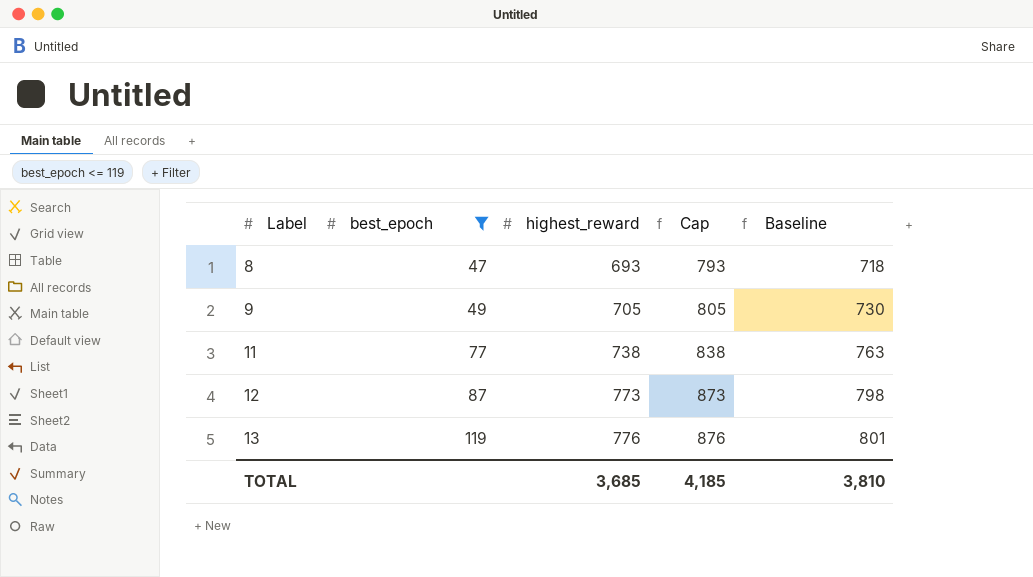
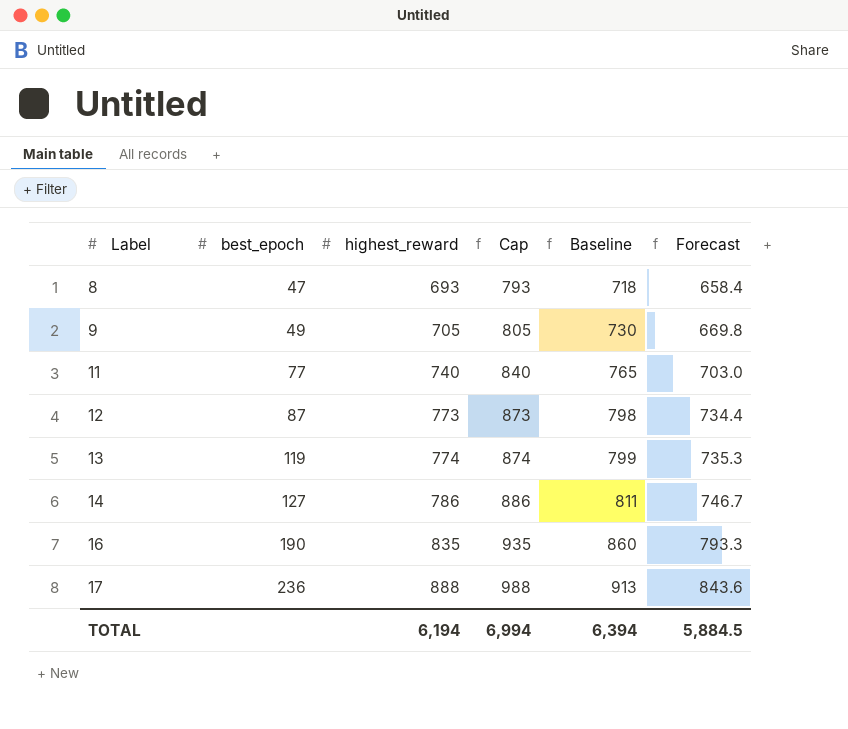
filter: best_epoch <= 119 -> none
column Forecast | formula: none -> [highest_reward] * 0.95
11 | highest_reward: 738 -> 740
11 | Cap: 838 -> 840
11 | Baseline: 763 -> 765
13 | highest_reward: 776 -> 774
13 | Cap: 876 -> 874
13 | Baseline: 801 -> 799
TOTAL | highest_reward: 3,685 -> 6,194
TOTAL | Cap: 4,185 -> 6,994
TOTAL | Baseline: 3,810 -> 6,394

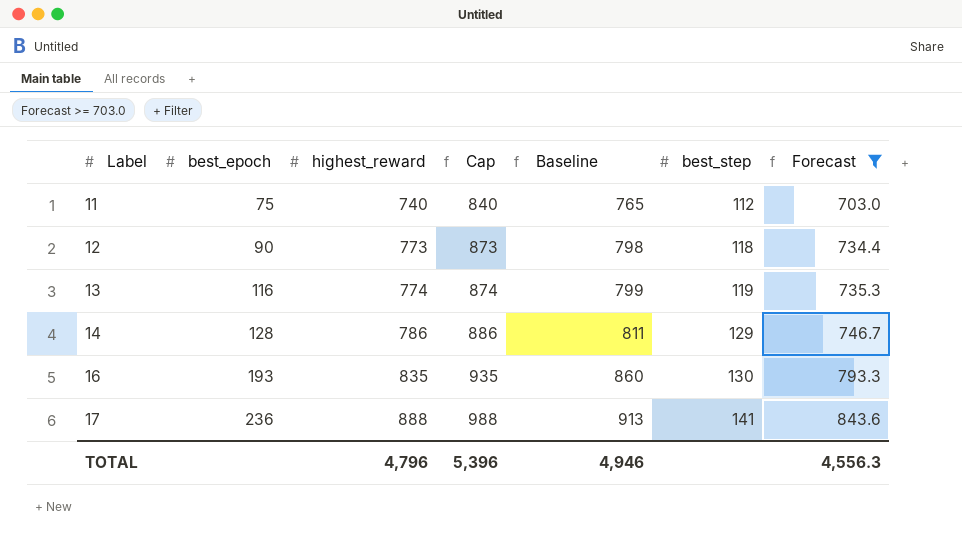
filter: none -> Forecast >= 703.0
column best_step | position: none -> 6
11 | best_epoch: 77 -> 75
12 | best_epoch: 87 -> 90
13 | best_epoch: 119 -> 116
14 | best_epoch: 127 -> 128
16 | best_epoch: 190 -> 193
TOTAL | highest_reward: 6,194 -> 4,796
TOTAL | Cap: 6,994 -> 5,396
TOTAL | Baseline: 6,394 -> 4,946
TOTAL | Forecast: 5,884.5 -> 4,556.3

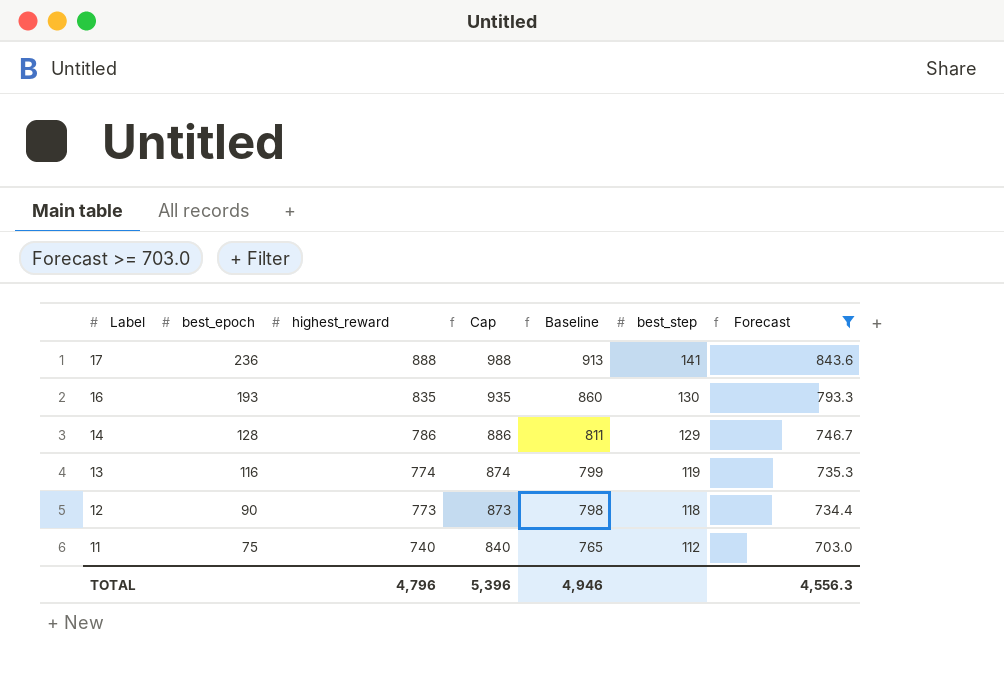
row order: Label ascending -> Label descending

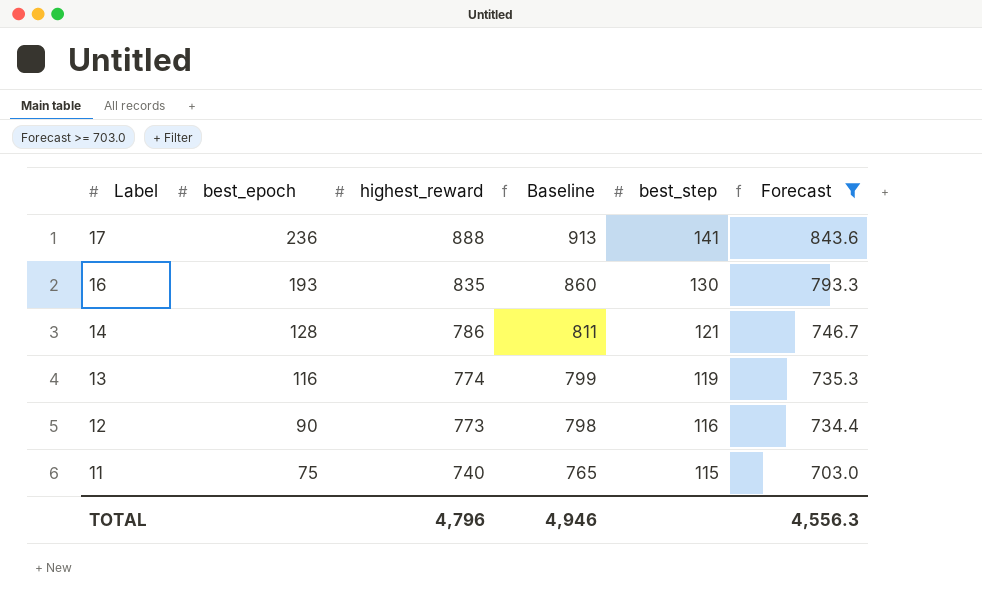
column Cap | formula: [highest_reward] + 100 -> none
14 | best_step: 129 -> 121
12 | best_step: 118 -> 116
11 | best_step: 112 -> 115

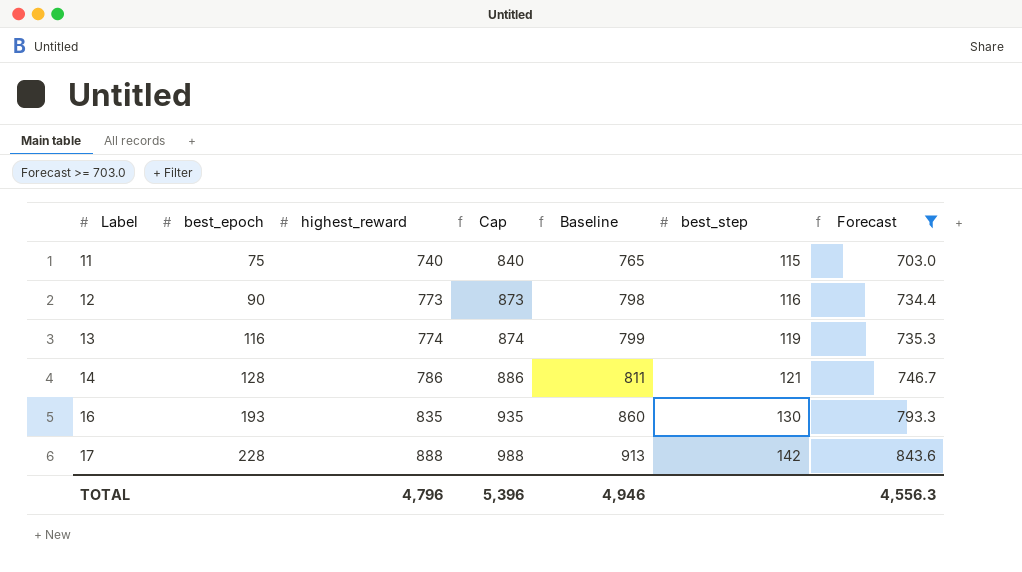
row order: Label descending -> Label ascending
column Cap | formula: none -> [highest_reward] + 100
17 | best_epoch: 236 -> 228
17 | best_step: 141 -> 142

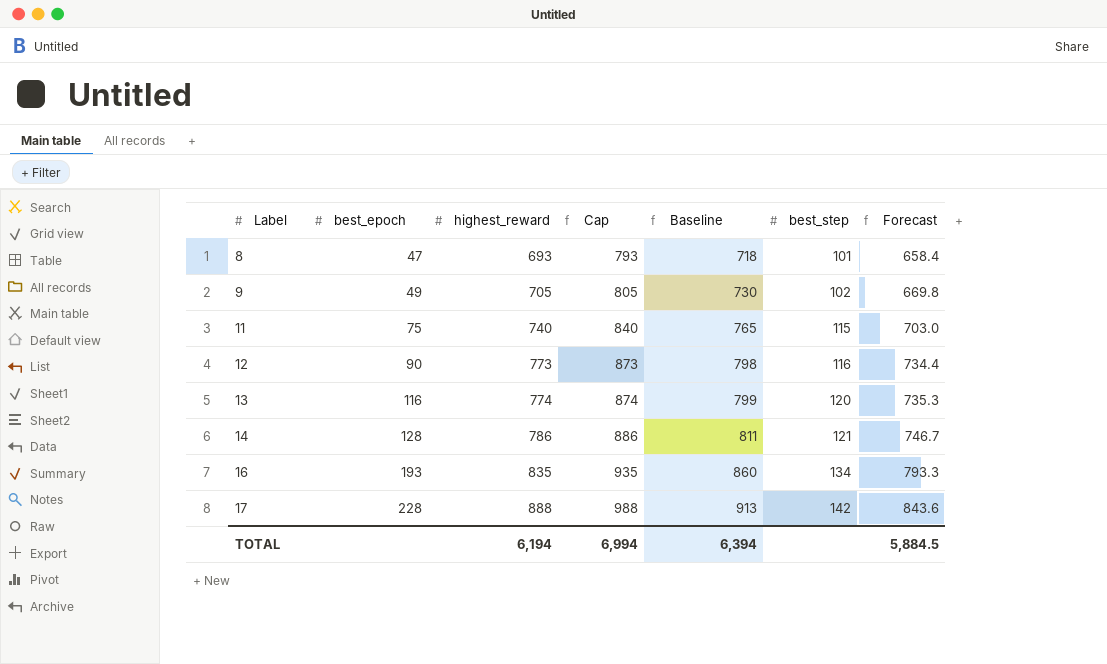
filter: Forecast >= 703.0 -> none
13 | best_step: 119 -> 120
16 | best_step: 130 -> 134
TOTAL | highest_reward: 4,796 -> 6,194
TOTAL | Cap: 5,396 -> 6,994
TOTAL | Baseline: 4,946 -> 6,394
TOTAL | Forecast: 4,556.3 -> 5,884.5

